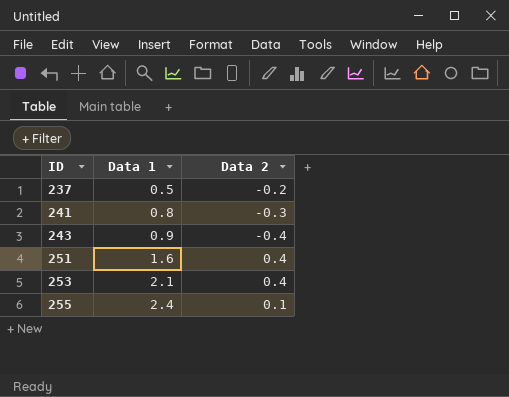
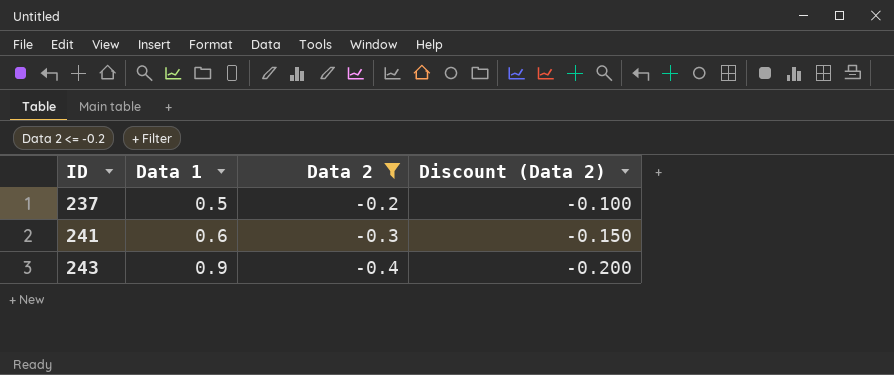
filter: none -> Data 2 <= -0.2
column Discount (Data 2) | formula: none -> [Data 2] * 0.5
241 | Data 1: 0.8 -> 0.6

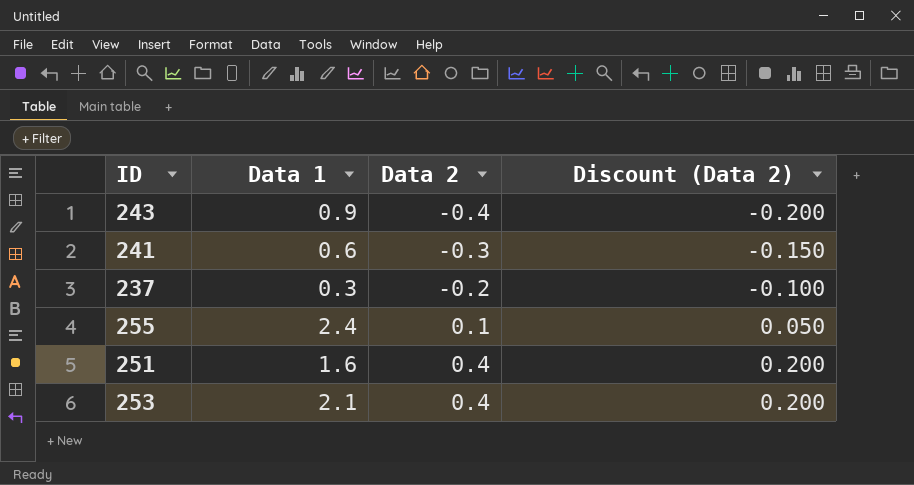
filter: Data 2 <= -0.2 -> none
row order: ID ascending -> Data 2 ascending
237 | Data 1: 0.5 -> 0.3

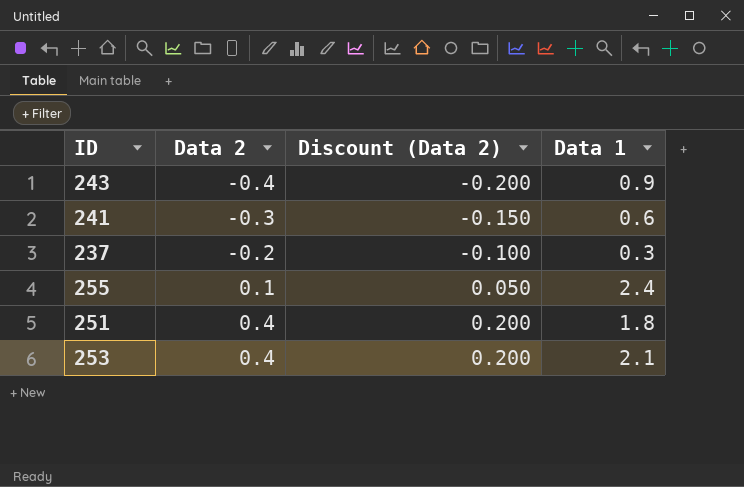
column Data 1 | position: 2 -> 4
251 | Data 1: 1.6 -> 1.8

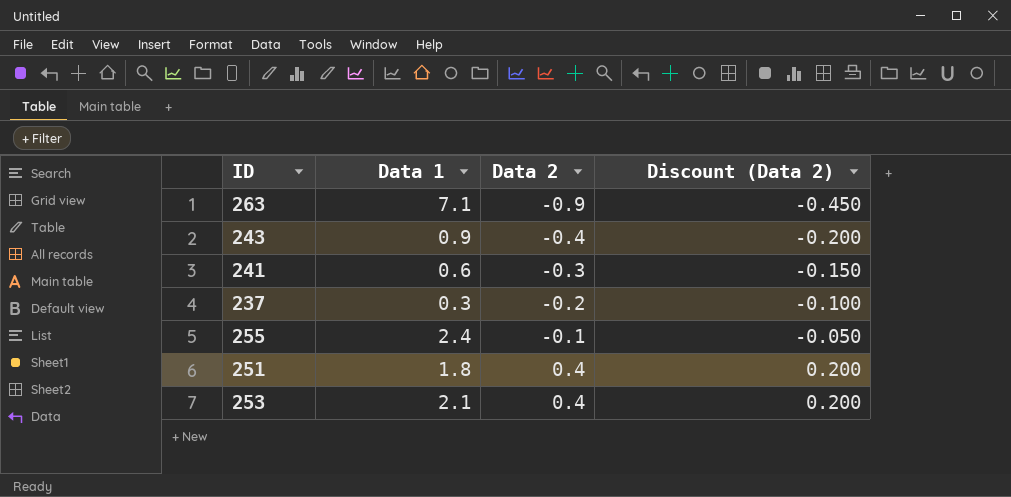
column Data 1 | position: 4 -> 2
row 263: none -> 7.1 | -0.9 | -0.450
255 | Data 2: 0.1 -> -0.1
255 | Discount (Data 2): 0.050 -> -0.050

